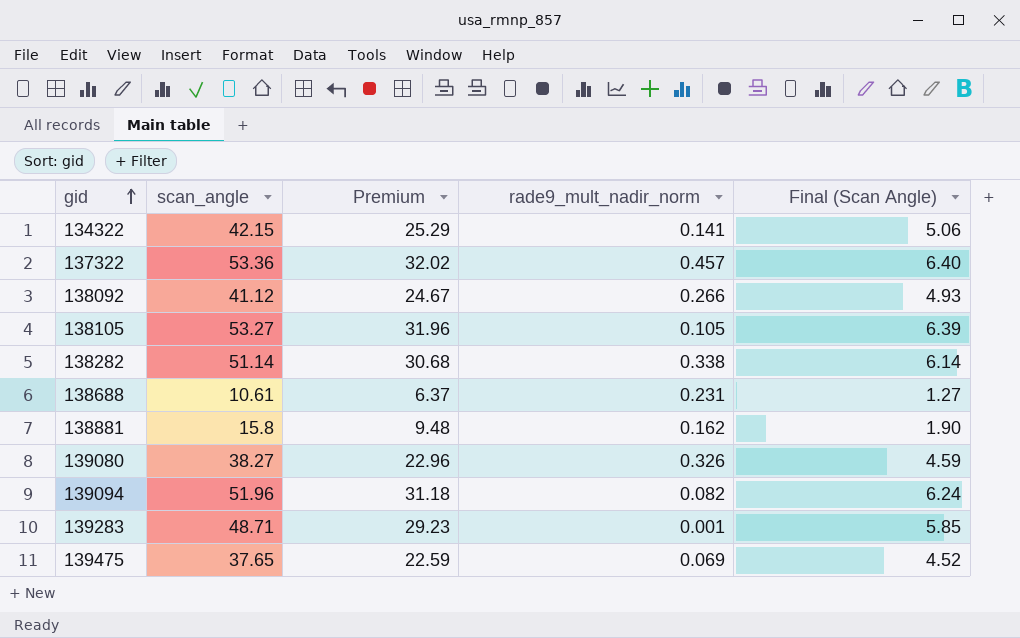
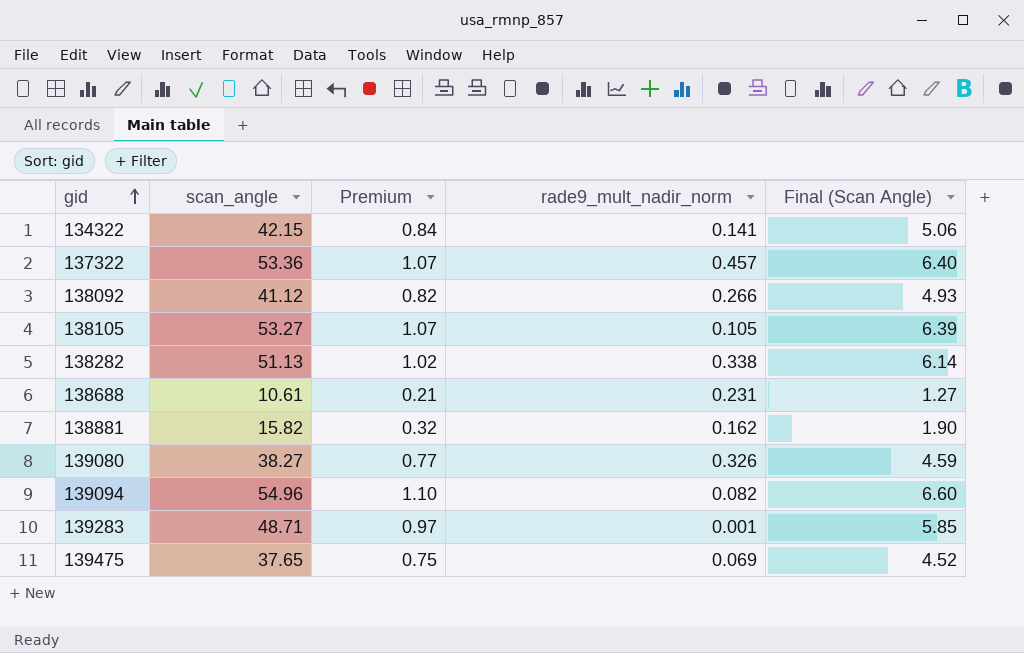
column Premium | formula: [scan_angle] * 0.6 -> [scan_angle] * 0.02
138282 | scan_angle: 51.14 -> 51.13
138881 | scan_angle: 15.8 -> 15.82
139094 | scan_angle: 51.96 -> 54.96
139094 | Final (Scan Angle): 6.24 -> 6.60

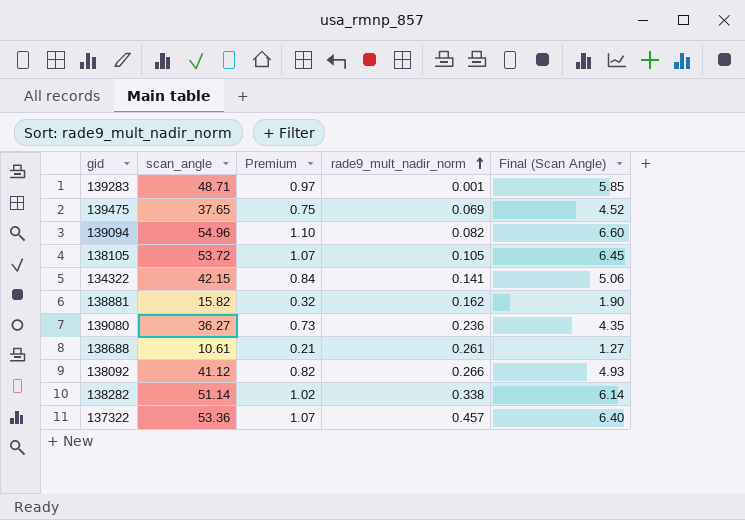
row order: gid ascending -> rade9_mult_nadir_norm ascending
138105 | scan_angle: 53.27 -> 53.72
138105 | Final (Scan Angle): 6.39 -> 6.45
139080 | scan_angle: 38.27 -> 36.27
139080 | Premium: 0.77 -> 0.73
139080 | rade9_mult_nadir_norm: 0.326 -> 0.236
139080 | Final (Scan Angle): 4.59 -> 4.35
138688 | rade9_mult_nadir_norm: 0.231 -> 0.261
138282 | scan_angle: 51.13 -> 51.14

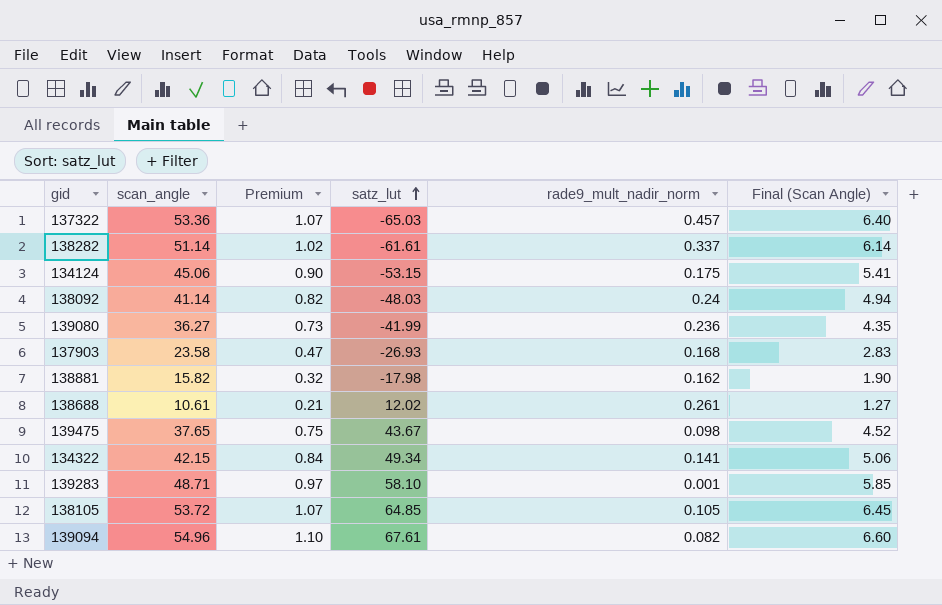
row order: rade9_mult_nadir_norm ascending -> satz_lut ascending
column satz_lut | position: none -> 4
138282 | rade9_mult_nadir_norm: 0.338 -> 0.337
row 134124: none -> 45.06 | 0.90 | -53.15 | 0.175 | 5.41
138092 | scan_angle: 41.12 -> 41.14
138092 | rade9_mult_nadir_norm: 0.266 -> 0.24
138092 | Final (Scan Angle): 4.93 -> 4.94
row 137903: none -> 23.58 | 0.47 | -26.93 | 0.168 | 2.83
139475 | rade9_mult_nadir_norm: 0.069 -> 0.098

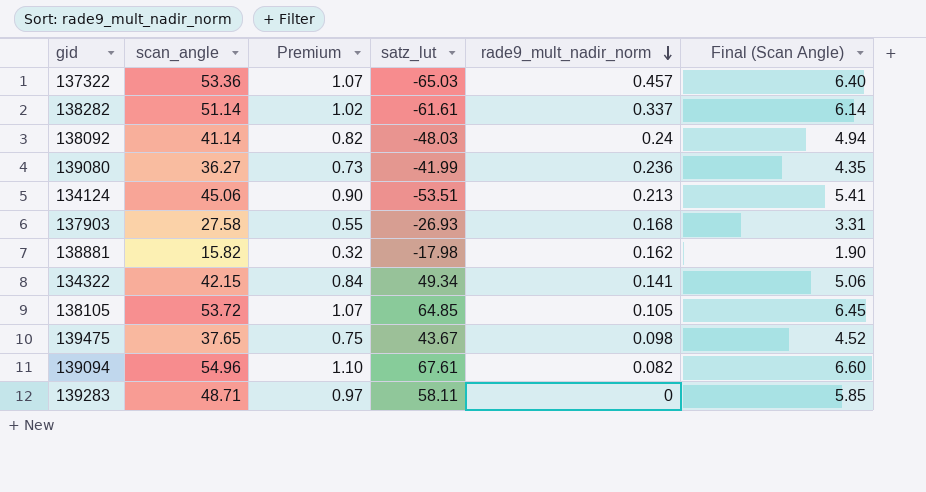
row order: satz_lut ascending -> rade9_mult_nadir_norm descending
row 138688: 10.61 | 0.21 | 12.02 | 0.261 | 1.27 -> none
134124 | satz_lut: -53.15 -> -53.51
134124 | rade9_mult_nadir_norm: 0.175 -> 0.213
137903 | scan_angle: 23.58 -> 27.58
137903 | Premium: 0.47 -> 0.55
137903 | Final (Scan Angle): 2.83 -> 3.31
139283 | satz_lut: 58.10 -> 58.11
139283 | rade9_mult_nadir_norm: 0.001 -> 0

